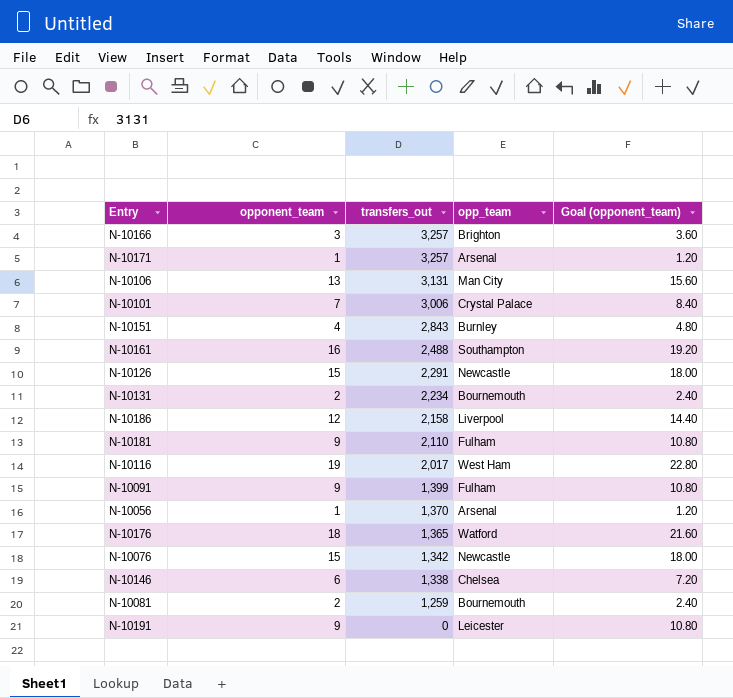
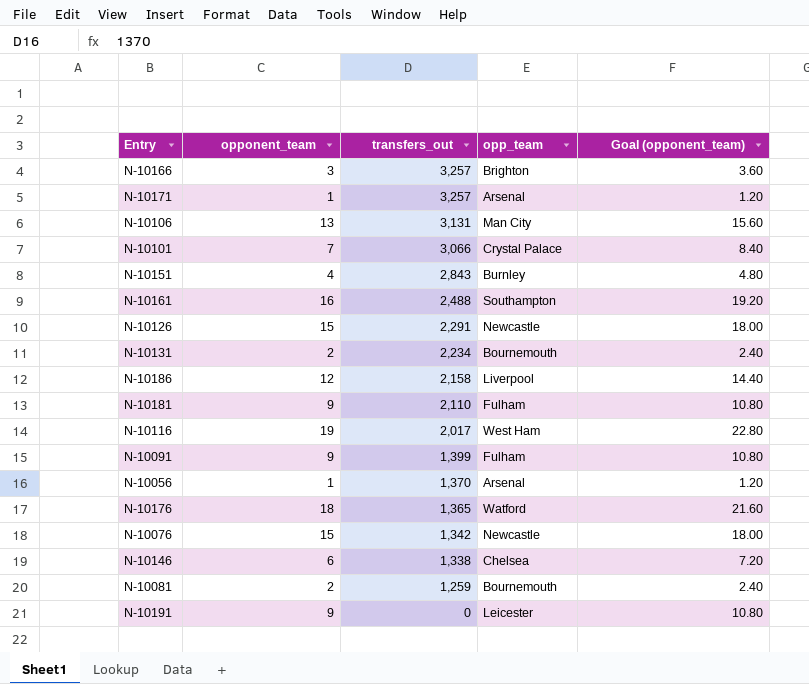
N-10101 | transfers_out: 3,006 -> 3,066

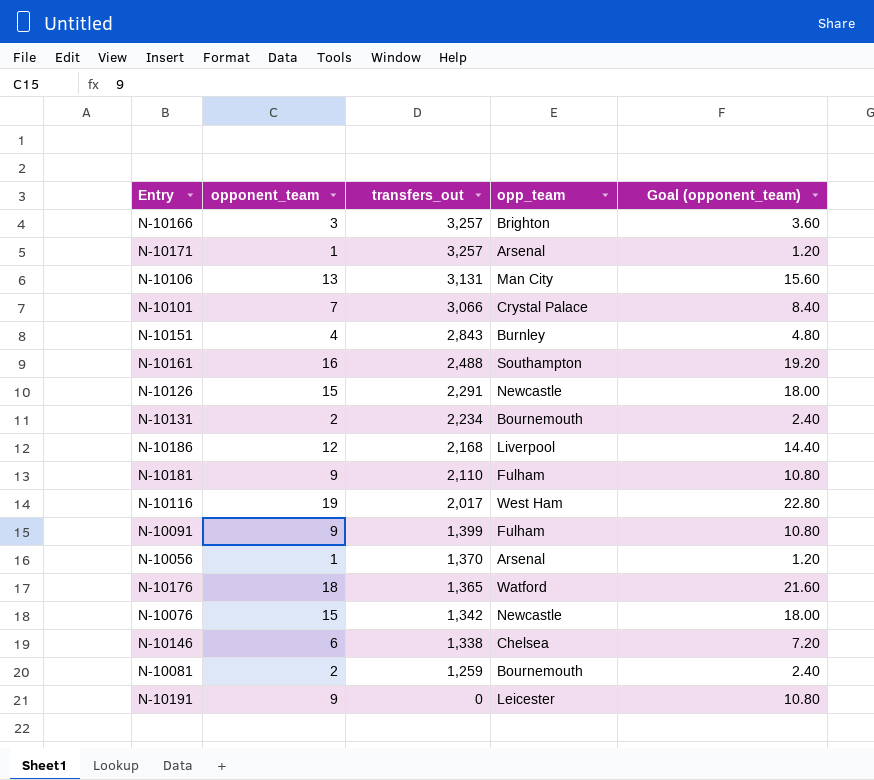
N-10186 | transfers_out: 2,158 -> 2,168

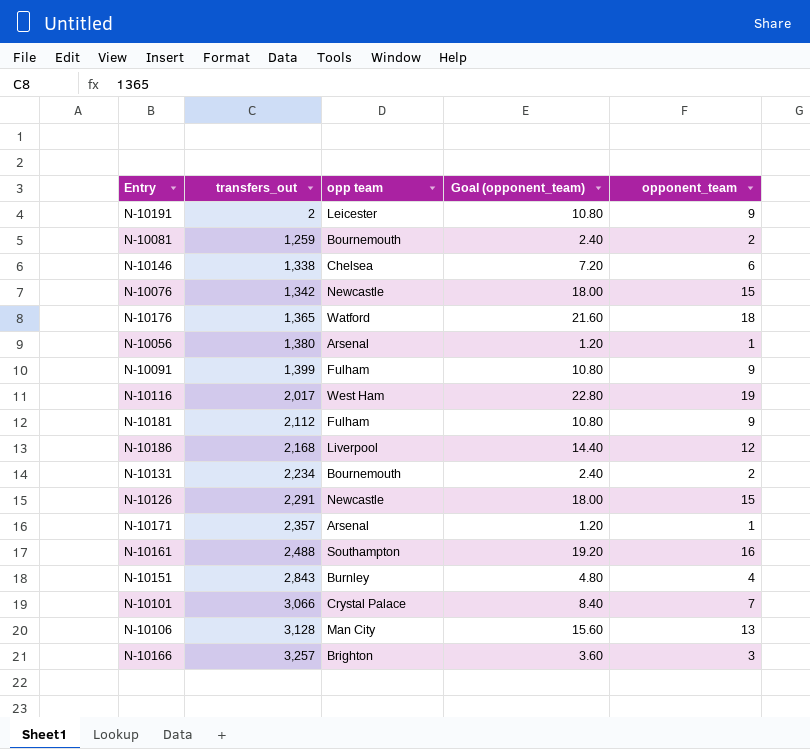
row order: transfers_out descending -> transfers_out ascending
column name: opp_team -> opp team
column opponent_team | position: 2 -> 5
N-10191 | transfers_out: 0 -> 2
N-10056 | transfers_out: 1,370 -> 1,380
N-10181 | transfers_out: 2,110 -> 2,112
N-10171 | transfers_out: 3,257 -> 2,357
N-10106 | transfers_out: 3,131 -> 3,128

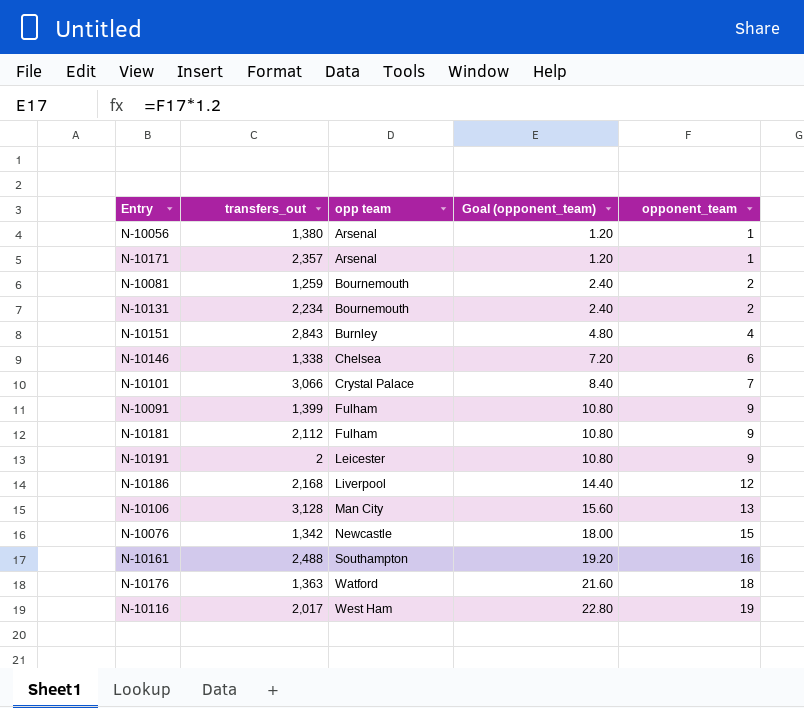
row order: transfers_out ascending -> opp team ascending
row N-10126: 2,291 | Newcastle | 18.00 | 15 -> none
row N-10166: 3,257 | Brighton | 3.60 | 3 -> none
N-10176 | transfers_out: 1,365 -> 1,363

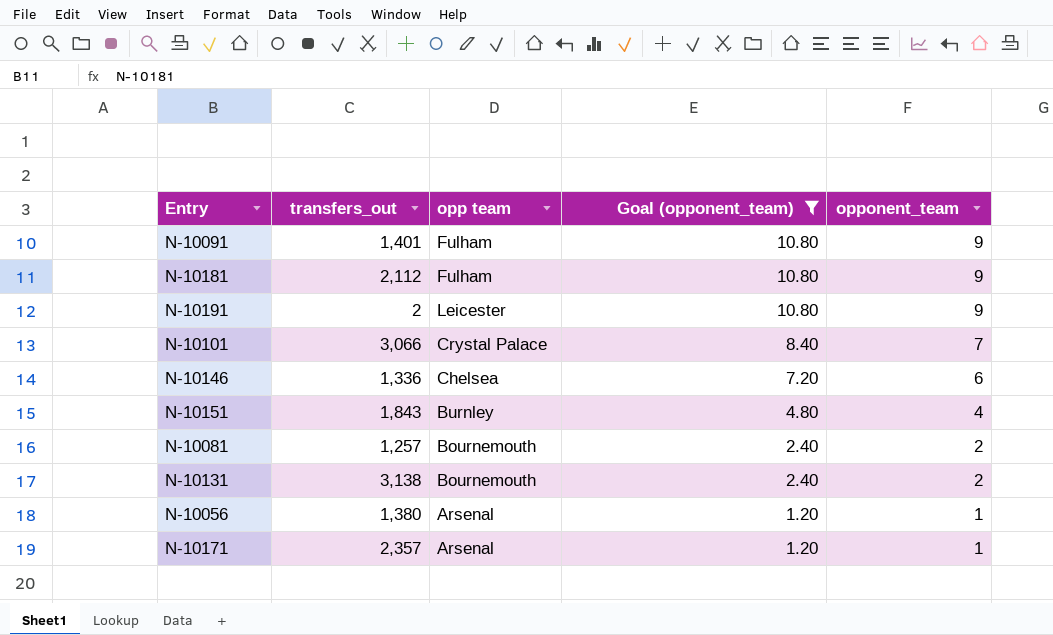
filter: none -> Goal (opponent_team) <= 10.80
row order: opp team ascending -> Goal (opponent_team) descending
N-10091 | transfers_out: 1,399 -> 1,401
N-10146 | transfers_out: 1,338 -> 1,336
N-10151 | transfers_out: 2,843 -> 1,843
N-10081 | transfers_out: 1,259 -> 1,257
N-10131 | transfers_out: 2,234 -> 3,138

